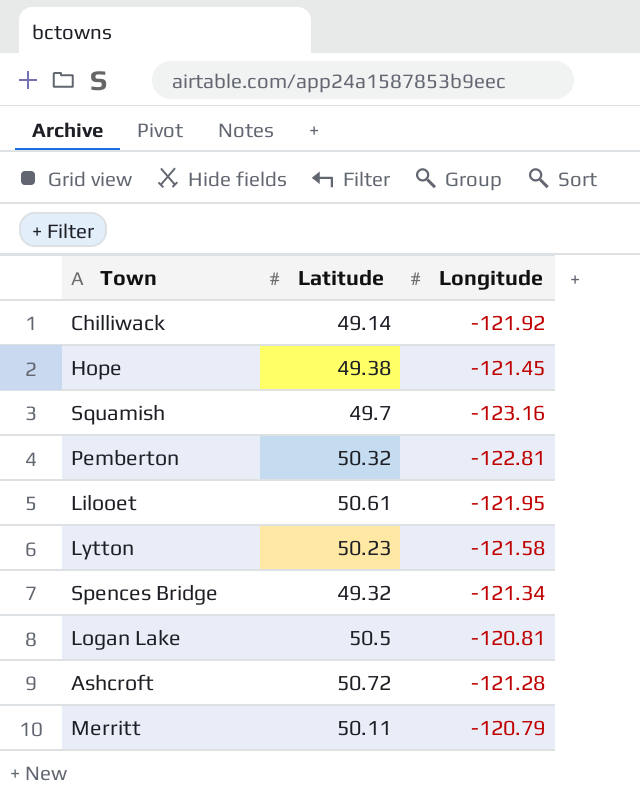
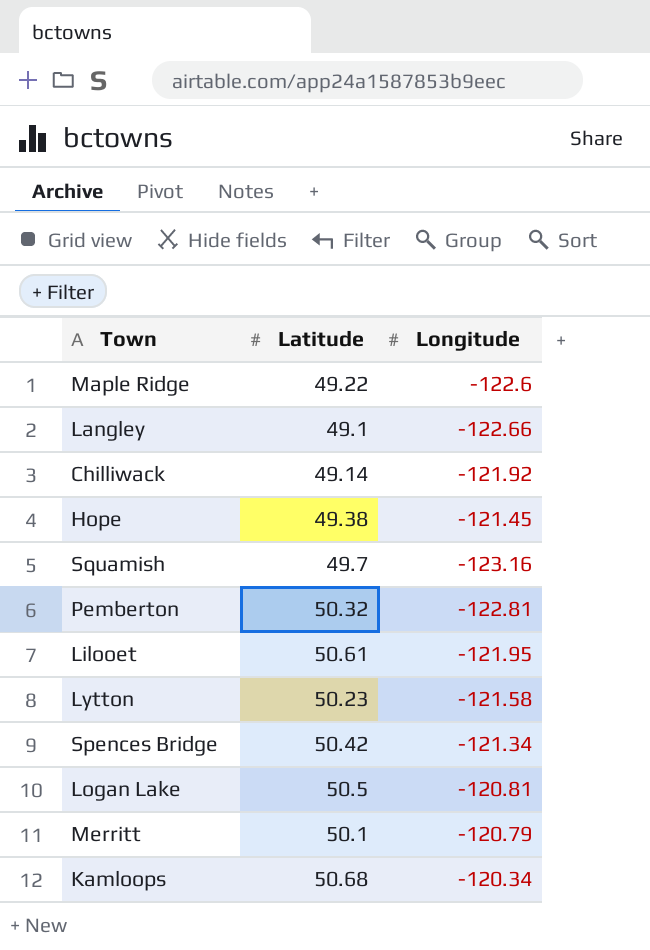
row Ashcroft: 50.72 | -121.28 -> none
row Maple Ridge: none -> 49.22 | -122.6
row Langley: none -> 49.1 | -122.66
Spences Bridge | Latitude: 49.32 -> 50.42
Merritt | Latitude: 50.11 -> 50.1
row Kamloops: none -> 50.68 | -120.34

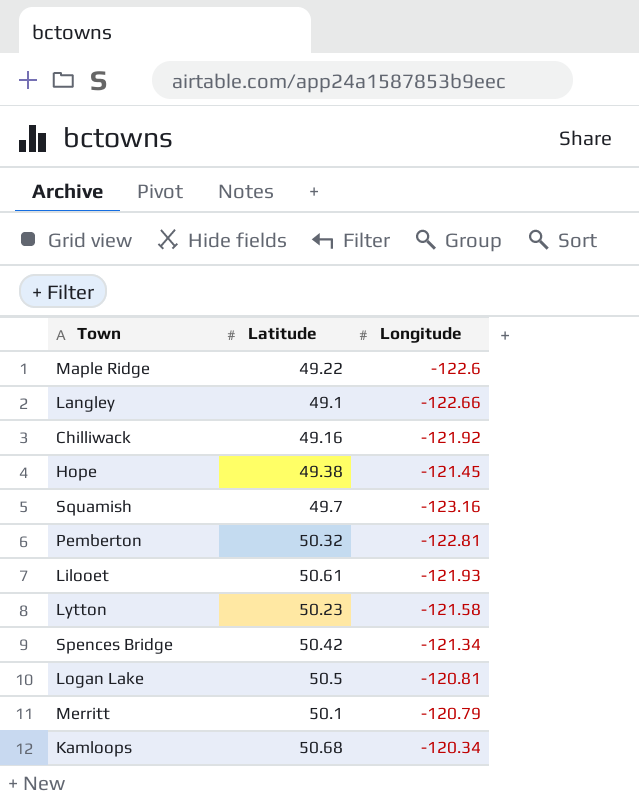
Chilliwack | Latitude: 49.14 -> 49.16
Lilooet | Longitude: -121.95 -> -121.93

